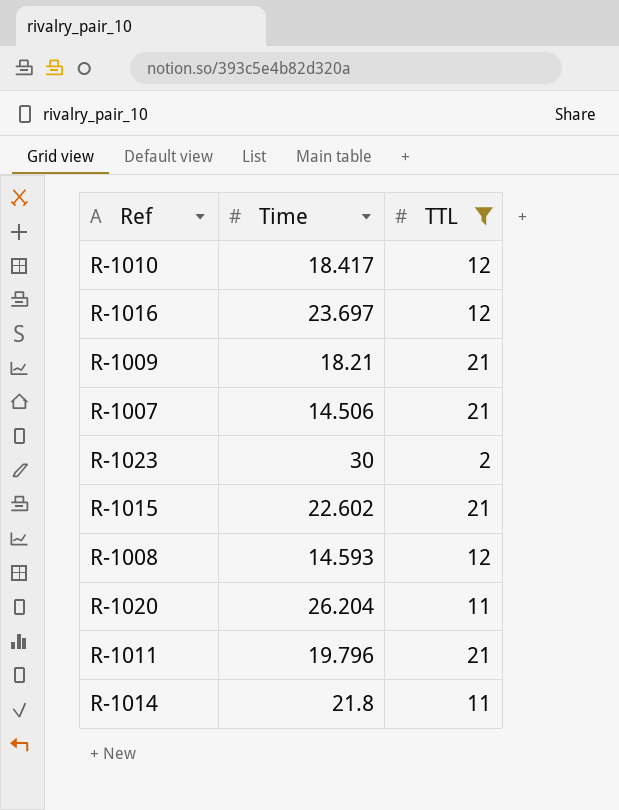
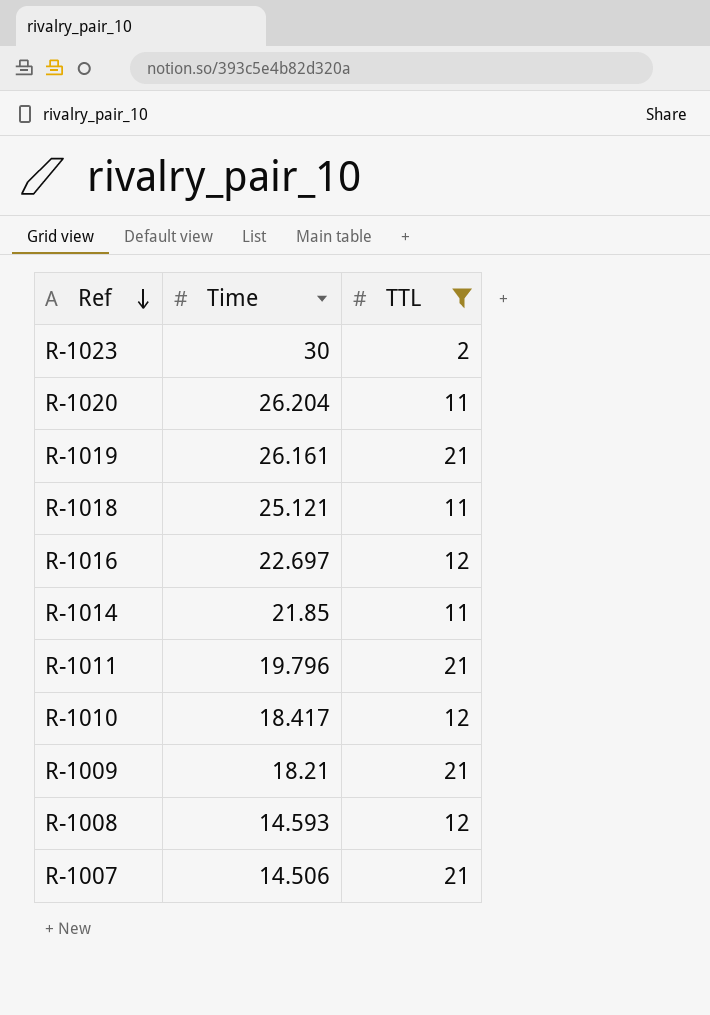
row order: none -> Ref descending
row R-1015: 22.602 | 21 -> none
row R-1019: none -> 26.161 | 21
row R-1018: none -> 25.121 | 11
R-1016 | Time: 23.697 -> 22.697
R-1014 | Time: 21.8 -> 21.85

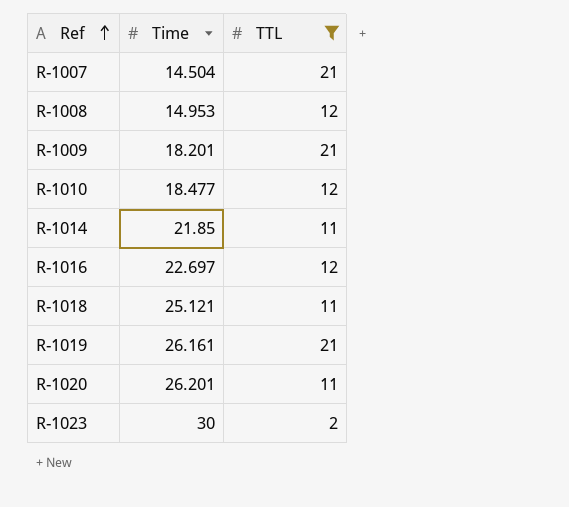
row order: Ref descending -> Ref ascending
row R-1011: 19.796 | 21 -> none
R-1007 | Time: 14.506 -> 14.504
R-1008 | Time: 14.593 -> 14.953
R-1009 | Time: 18.21 -> 18.201
R-1010 | Time: 18.417 -> 18.477
R-1020 | Time: 26.204 -> 26.201

